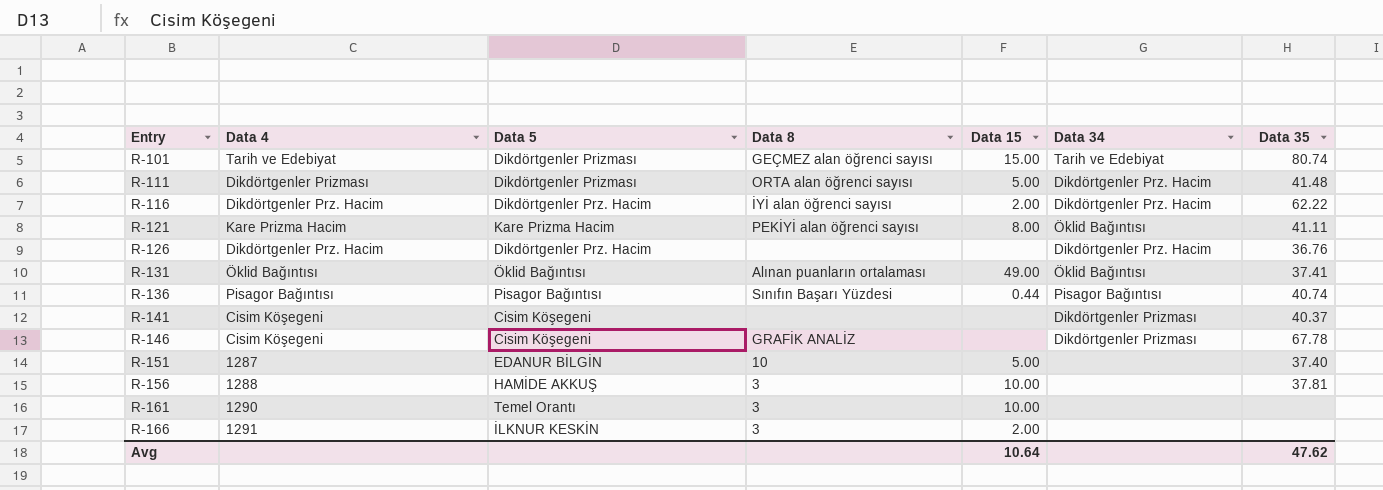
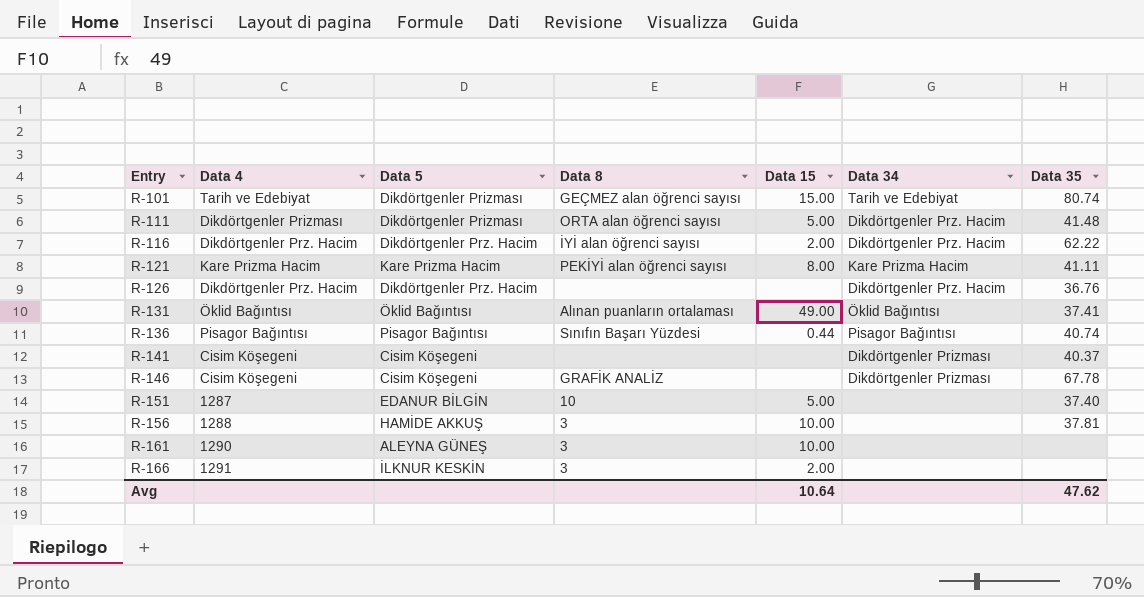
R-121 | Data 34: Öklid Bağıntısı -> Kare Prizma Hacim
R-161 | Data 5: Temel Orantı -> ALEYNA GÜNEŞ

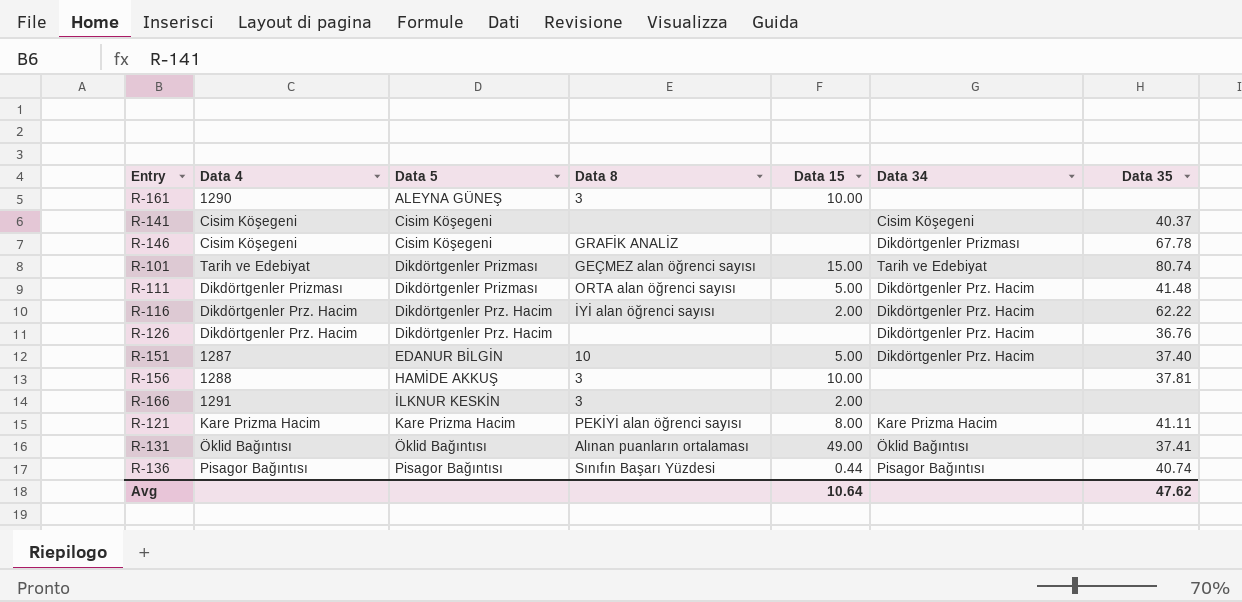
row order: Entry ascending -> Data 5 ascending
R-141 | Data 34: Dikdörtgenler Prizması -> Cisim Köşegeni
R-151 | Data 34: none -> Dikdörtgenler Prz. Hacim

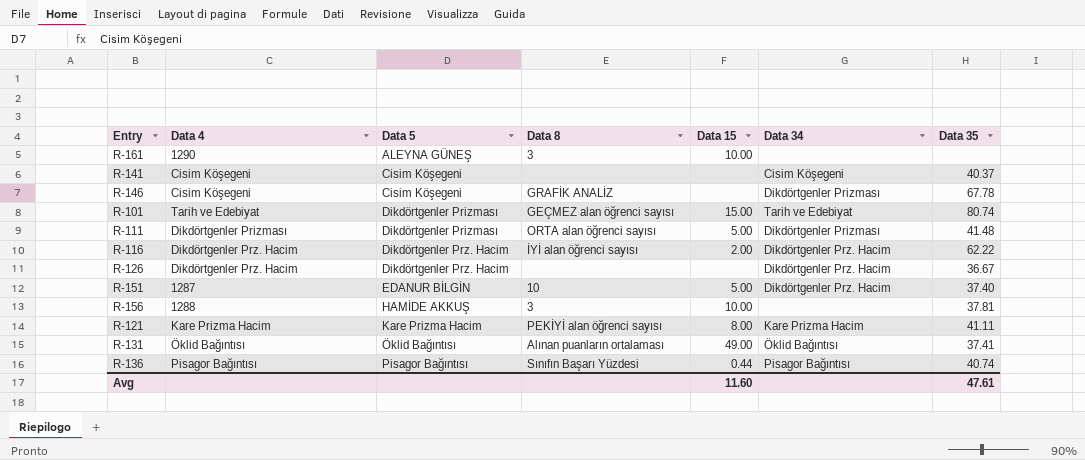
row R-166: 1291 | İLKNUR KESKİN | 3 | 2.00 | none | none -> none
R-111 | Data 34: Dikdörtgenler Prz. Hacim -> Dikdörtgenler Prizması
R-126 | Data 35: 36.76 -> 36.67
Avg | Data 15: 10.64 -> 11.60
Avg | Data 35: 47.62 -> 47.61

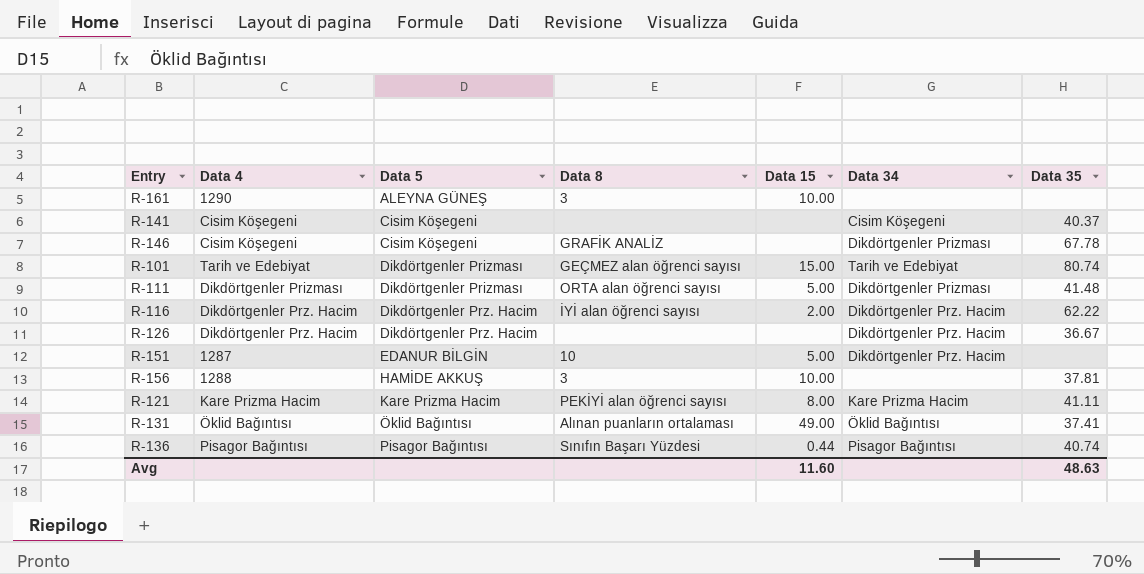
R-151 | Data 35: 37.40 -> none
Avg | Data 35: 47.61 -> 48.63

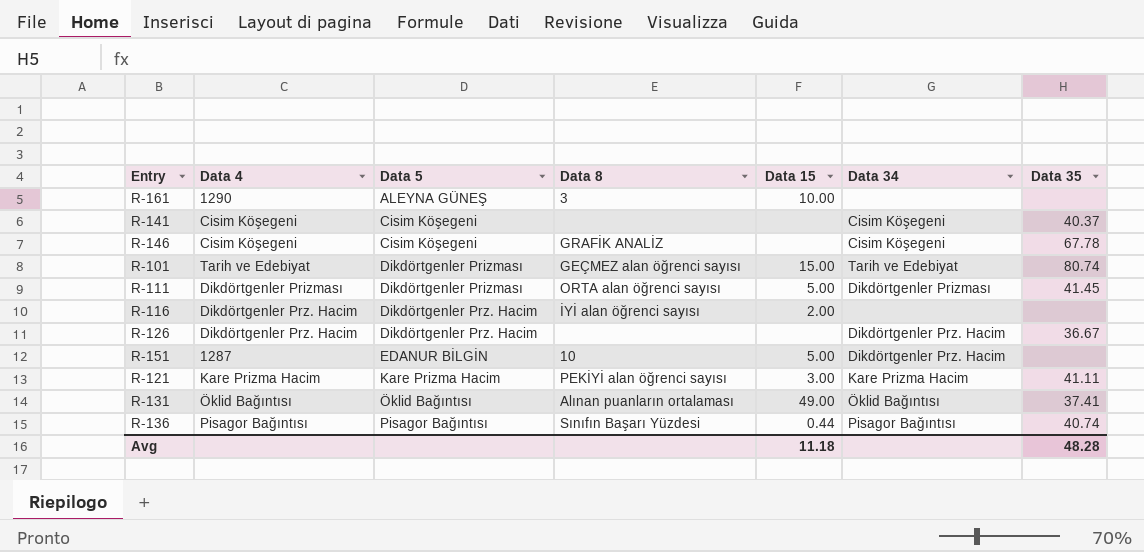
row R-156: 1288 | HAMİDE AKKUŞ | 3 | 10.00 | none | 37.81 -> none
R-146 | Data 34: Dikdörtgenler Prizması -> Cisim Köşegeni
R-111 | Data 35: 41.48 -> 41.45
R-116 | Data 34: Dikdörtgenler Prz. Hacim -> none
R-116 | Data 35: 62.22 -> none
R-121 | Data 15: 8.00 -> 3.00
Avg | Data 15: 11.60 -> 11.18
Avg | Data 35: 48.63 -> 48.28

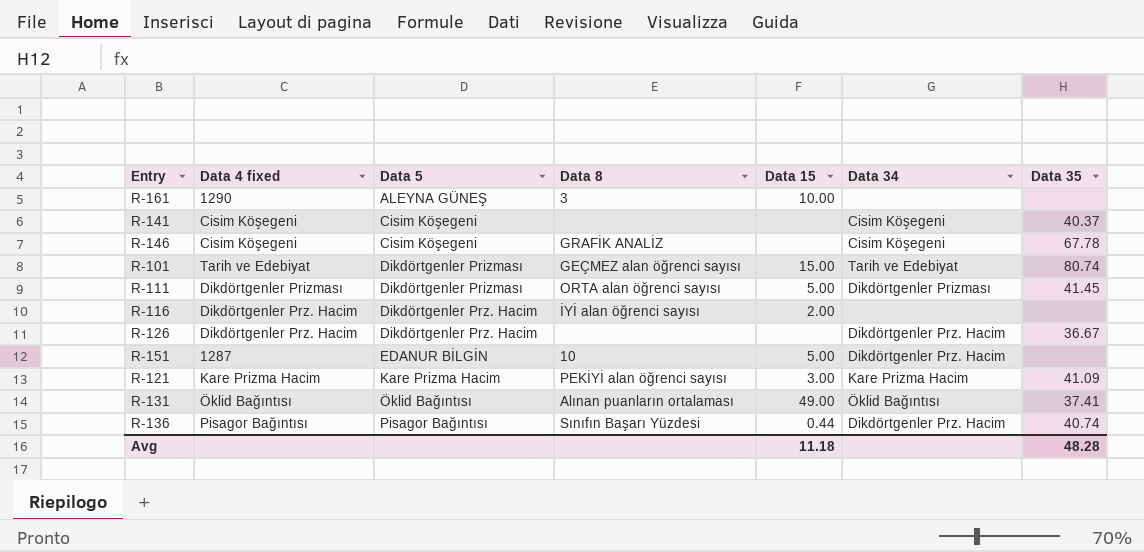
column name: Data 4 -> Data 4 fixed
R-121 | Data 35: 41.11 -> 41.09
R-136 | Data 34: Pisagor Bağıntısı -> Dikdörtgenler Prz. Hacim

